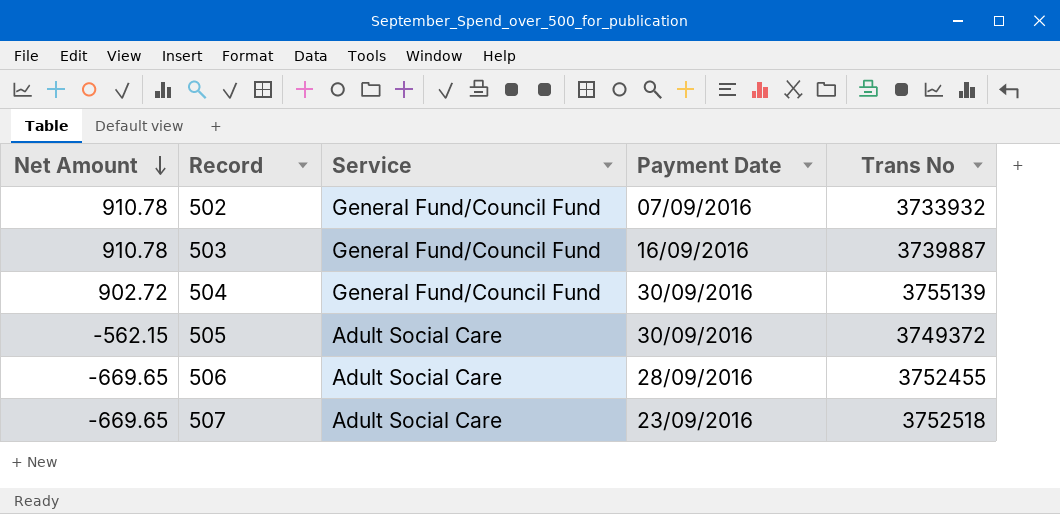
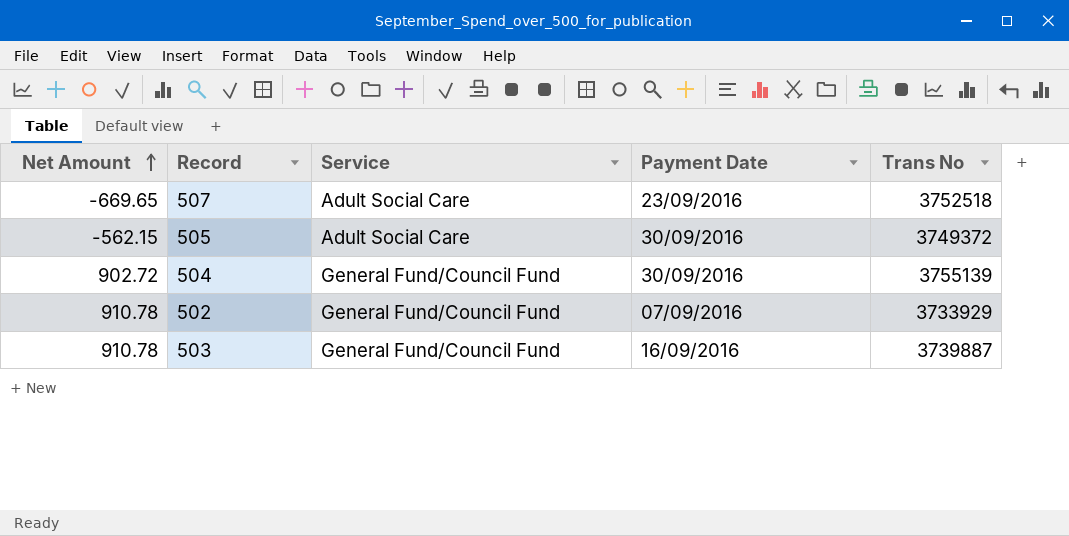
row order: Net Amount descending -> Net Amount ascending
row 506: -669.65 | Adult Social Care | 28/09/2016 | 3752455 -> none
502 | Trans No: 3733932 -> 3733929

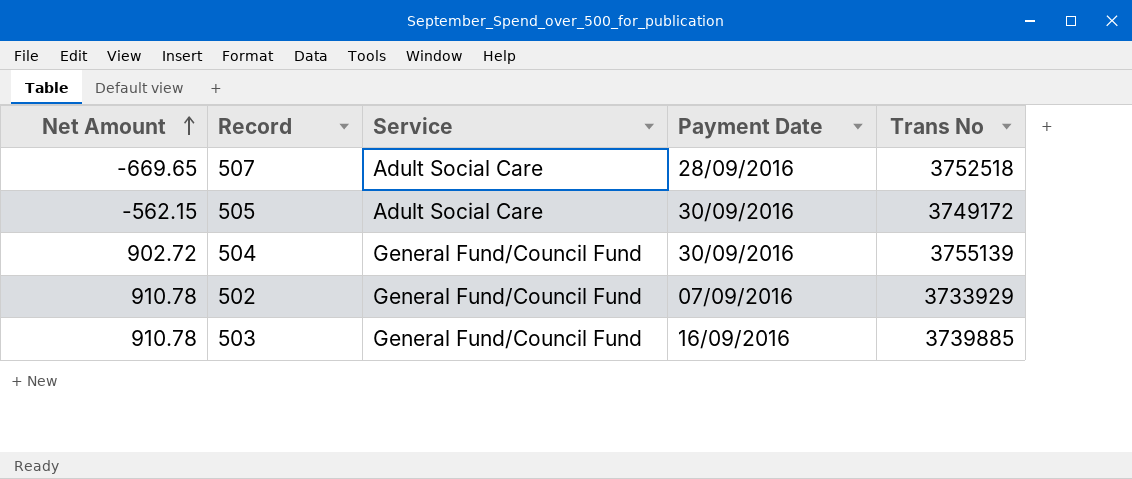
507 | Payment Date: 23/09/2016 -> 28/09/2016
505 | Trans No: 3749372 -> 3749172
503 | Trans No: 3739887 -> 3739885

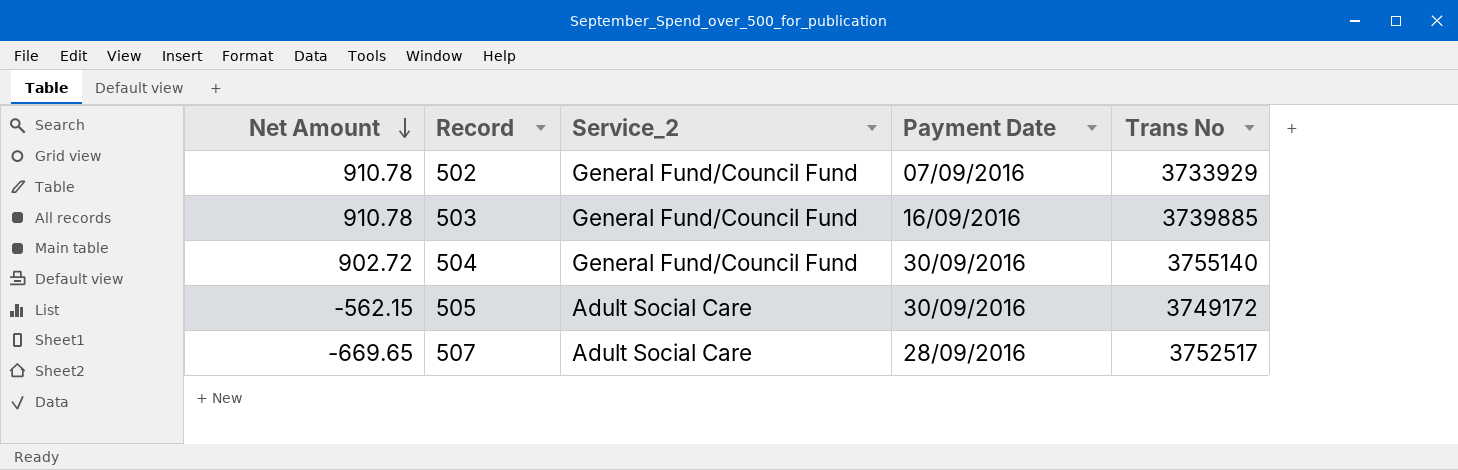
row order: Net Amount ascending -> Net Amount descending
column name: Service -> Service_2
504 | Trans No: 3755139 -> 3755140
507 | Trans No: 3752518 -> 3752517

